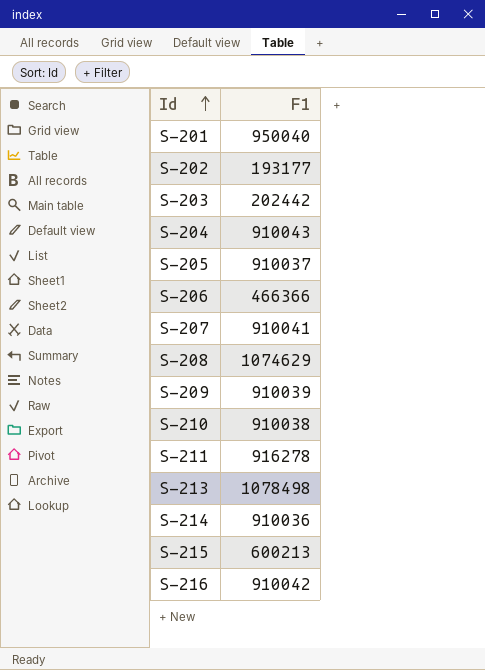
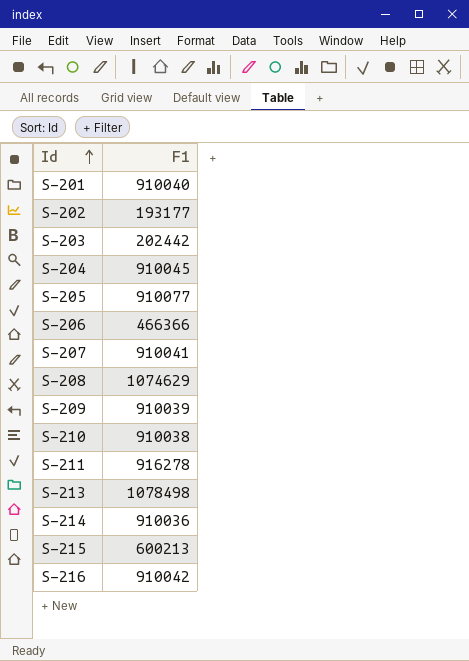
S-201 | F1: 950040 -> 910040
S-204 | F1: 910043 -> 910045
S-205 | F1: 910037 -> 910077

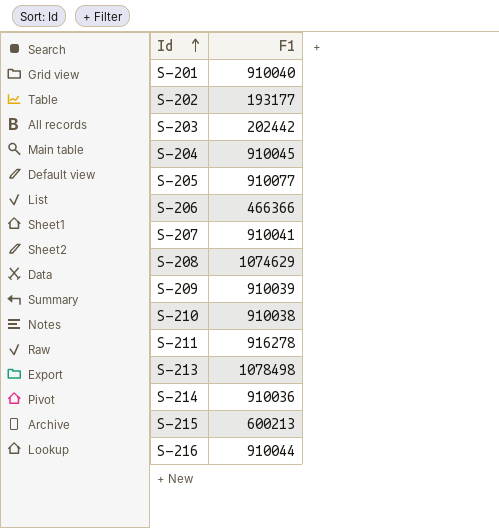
S-216 | F1: 910042 -> 910044

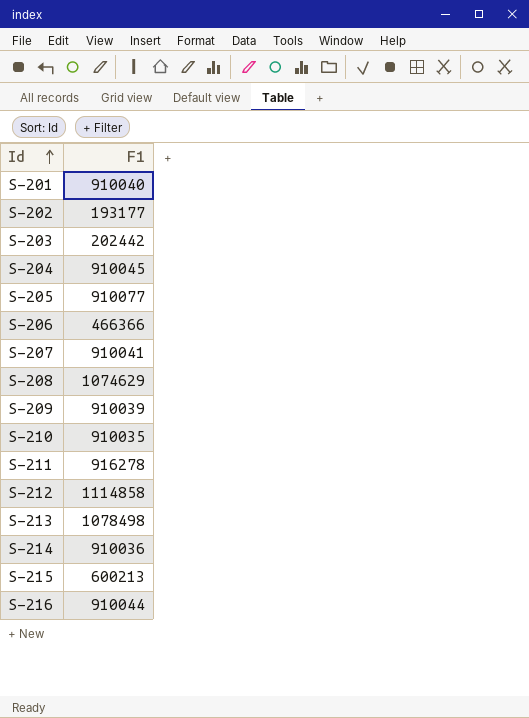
S-210 | F1: 910038 -> 910035
row S-212: none -> 1114858

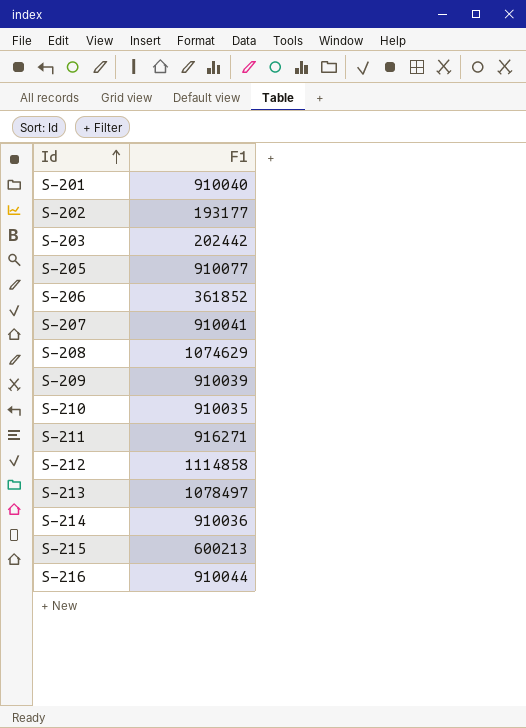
row S-204: 910045 -> none
S-206 | F1: 466366 -> 361852
S-211 | F1: 916278 -> 916271
S-213 | F1: 1078498 -> 1078497

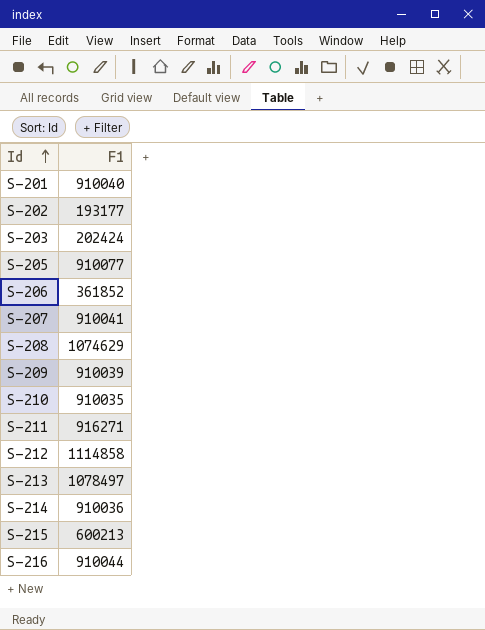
S-203 | F1: 202442 -> 202424

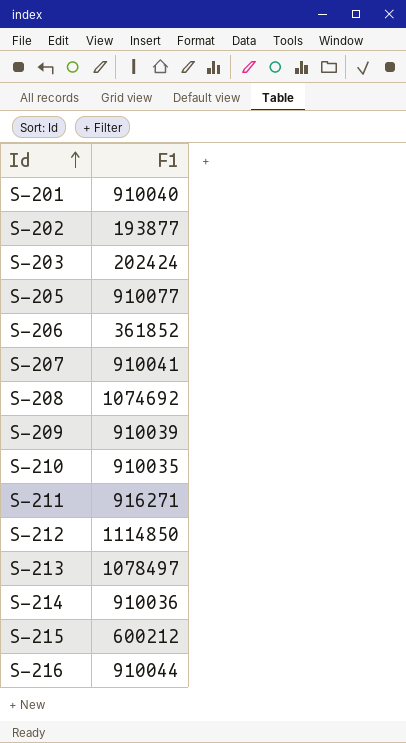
S-202 | F1: 193177 -> 193877
S-208 | F1: 1074629 -> 1074692
S-212 | F1: 1114858 -> 1114850
S-215 | F1: 600213 -> 600212

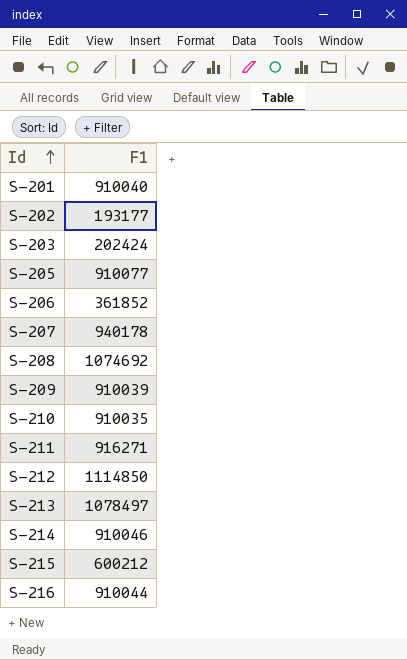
S-202 | F1: 193877 -> 193177
S-207 | F1: 910041 -> 940178
S-214 | F1: 910036 -> 910046

